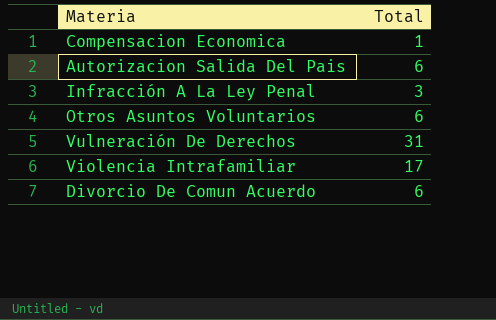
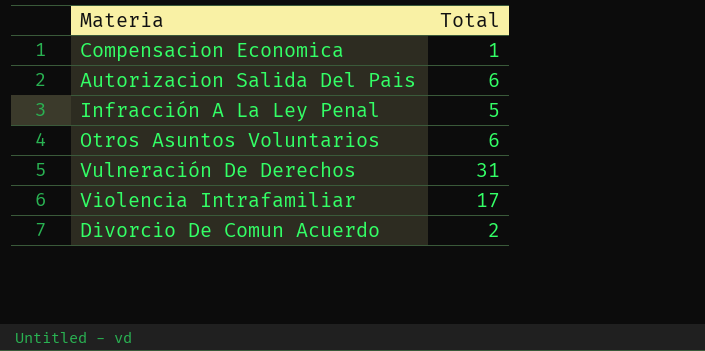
Infracción A La Ley Penal | Total: 3 -> 5
Divorcio De Comun Acuerdo | Total: 6 -> 2

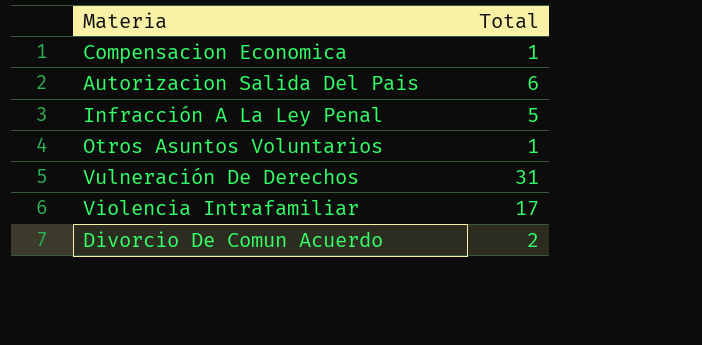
Otros Asuntos Voluntarios | Total: 6 -> 1

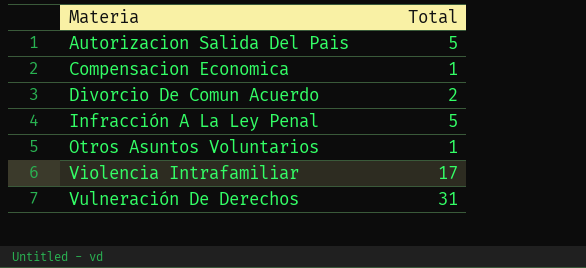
row order: none -> Materia ascending
Autorizacion Salida Del Pais | Total: 6 -> 5

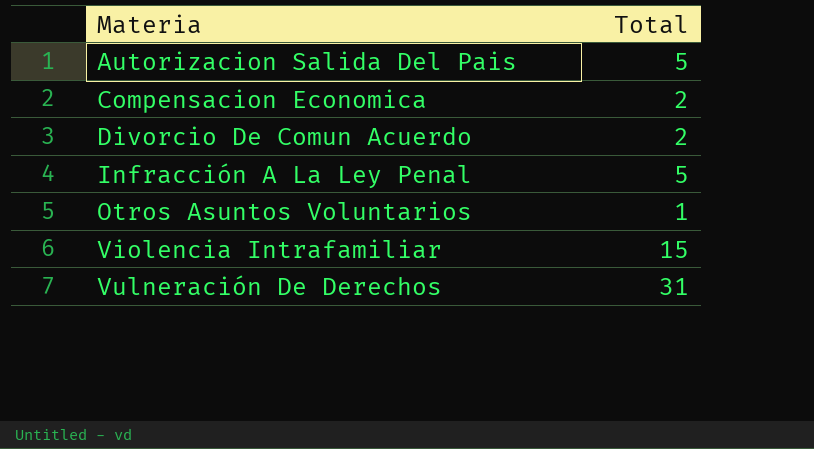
Compensacion Economica | Total: 1 -> 2
Violencia Intrafamiliar | Total: 17 -> 15

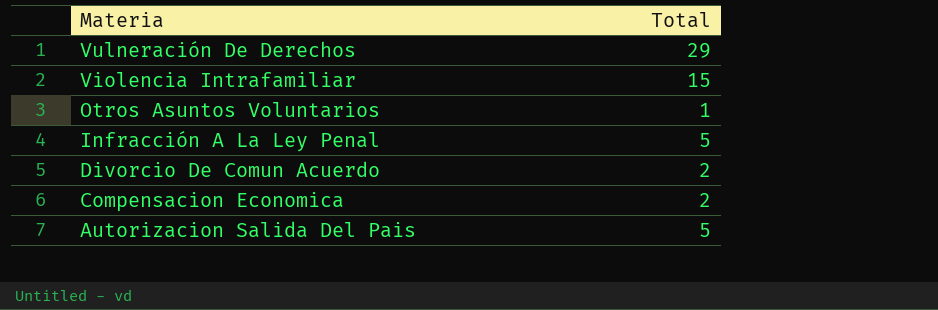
row order: Materia ascending -> Materia descending
Vulneración De Derechos | Total: 31 -> 29

